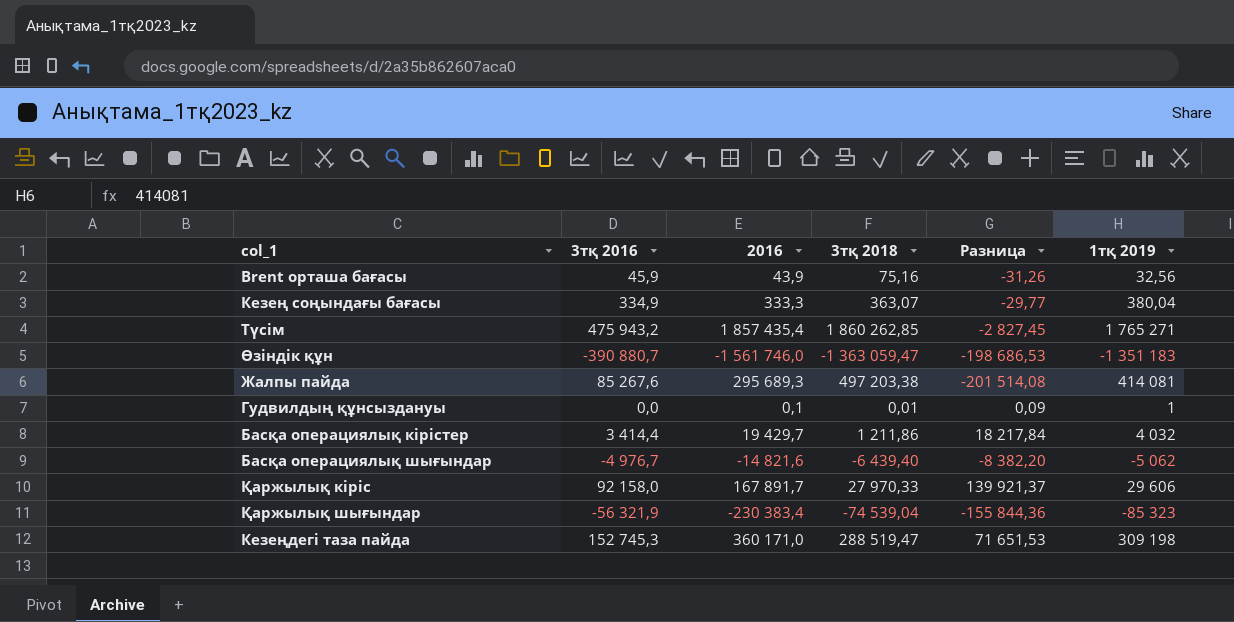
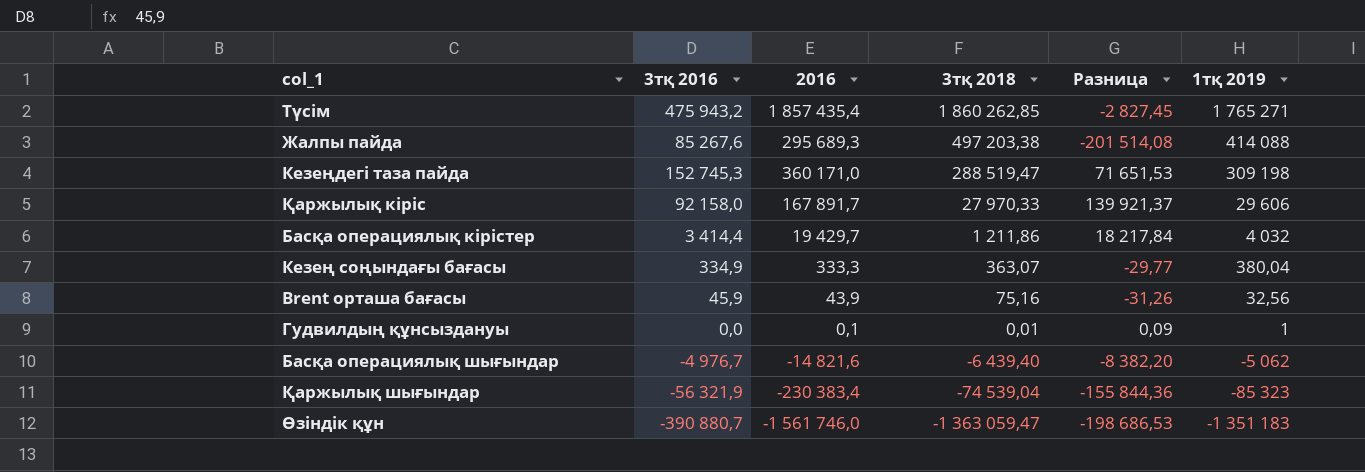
row order: none -> 3тқ 2018 descending
Жалпы пайда | 1тқ 2019: 414 081 -> 414 088

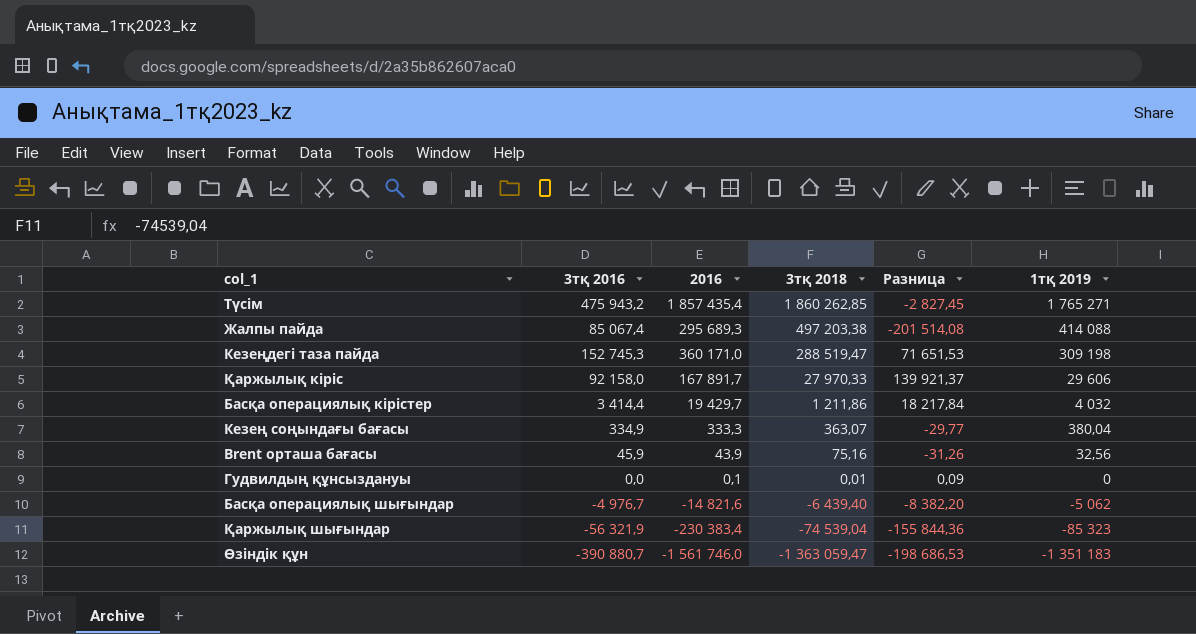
Жалпы пайда | 3тқ 2016: 85 267,6 -> 85 067,4
Гудвилдың құнсыздануы | 1тқ 2019: 1 -> 0

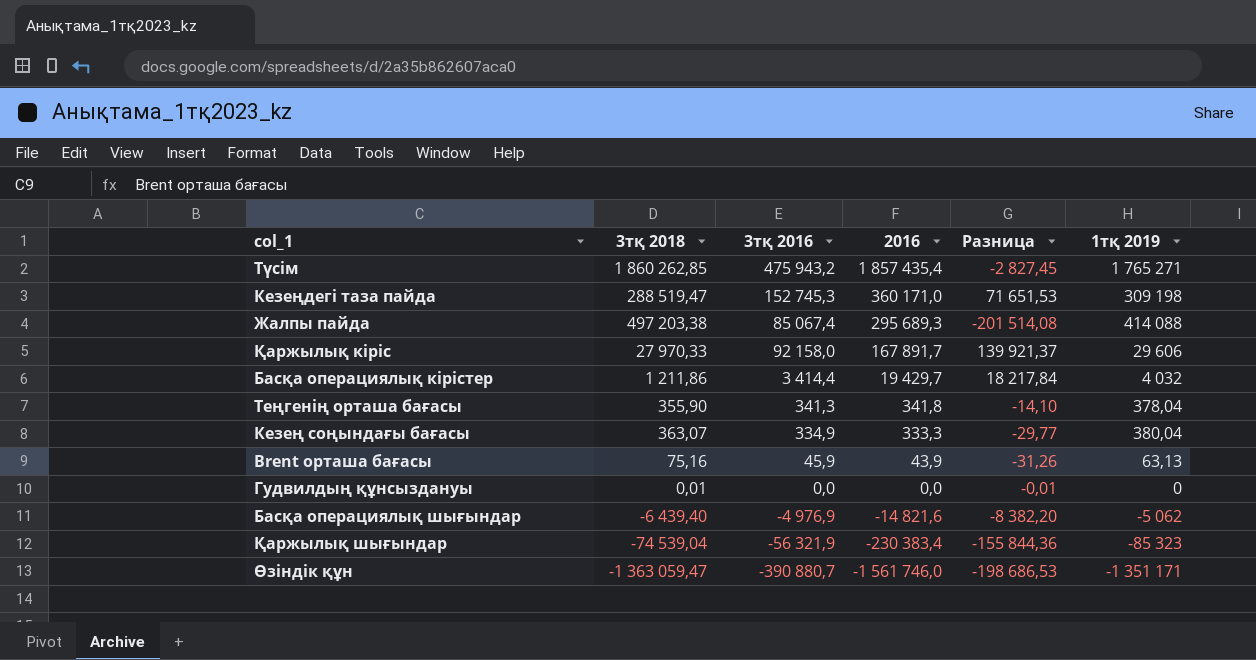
row order: 3тқ 2018 descending -> 2016 descending
column 3тқ 2018 | position: 4 -> 2
row Теңгенің орташа бағасы: none -> 355,90 | 341,3 | 341,8 | -14,10 | 378,04
Brent орташа бағасы | 1тқ 2019: 32,56 -> 63,13
Гудвилдың құнсыздануы | 2016: 0,1 -> 0,0
Гудвилдың құнсыздануы | Разница: 0,09 -> -0,01
Басқа операциялық шығындар | 3тқ 2016: -4 976,7 -> -4 976,9
Өзіндік құн | 1тқ 2019: -1 351 183 -> -1 351 171

